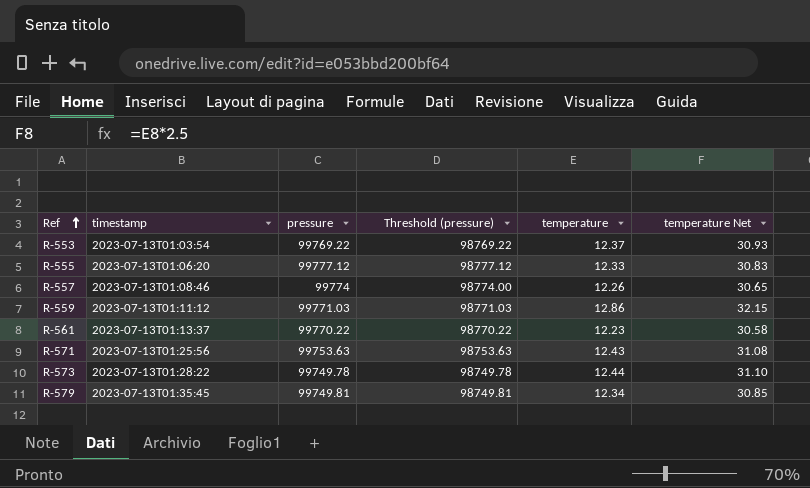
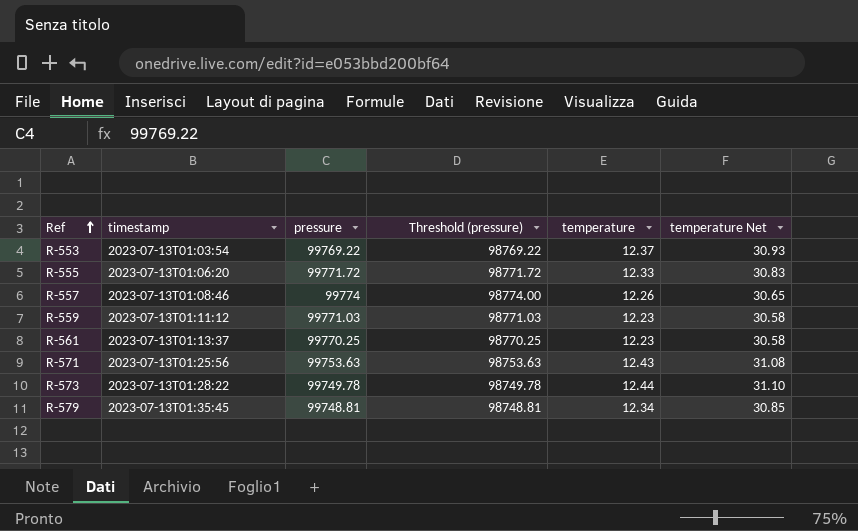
R-555 | pressure: 99777.12 -> 99771.72
R-555 | Threshold (pressure): 98777.12 -> 98771.72
R-559 | temperature: 12.86 -> 12.23
R-559 | temperature Net: 32.15 -> 30.58
R-561 | pressure: 99770.22 -> 99770.25
R-561 | Threshold (pressure): 98770.22 -> 98770.25
R-579 | pressure: 99749.81 -> 99748.81
R-579 | Threshold (pressure): 98749.81 -> 98748.81

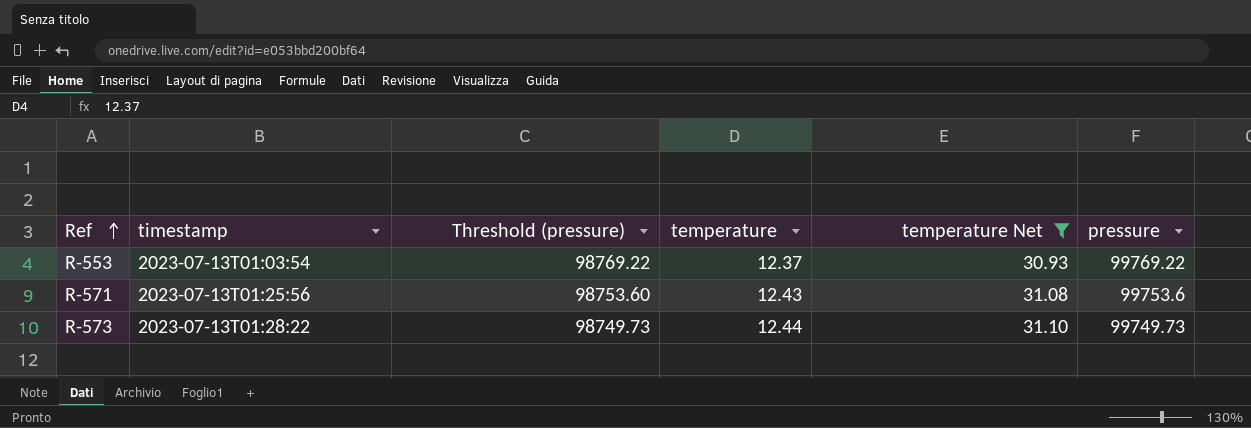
filter: none -> temperature Net >= 30.93
column pressure | position: 3 -> 6
R-571 | Threshold (pressure): 98753.63 -> 98753.60
R-571 | pressure: 99753.63 -> 99753.6
R-573 | Threshold (pressure): 98749.78 -> 98749.73
R-573 | pressure: 99749.78 -> 99749.73

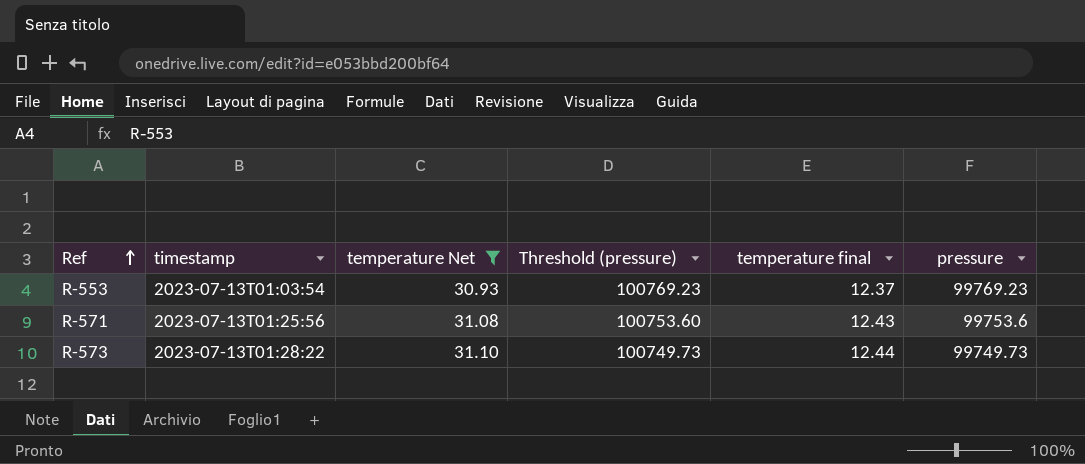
column temperature Net | position: 5 -> 3
column Threshold (pressure) | formula: [pressure] - 1000 -> [pressure] + 1000
column name: temperature -> temperature final
R-553 | pressure: 99769.22 -> 99769.23

